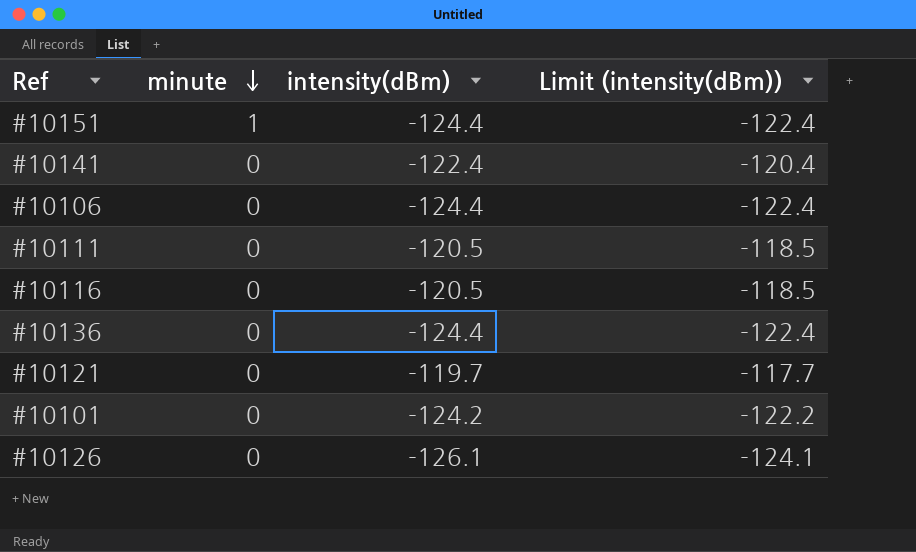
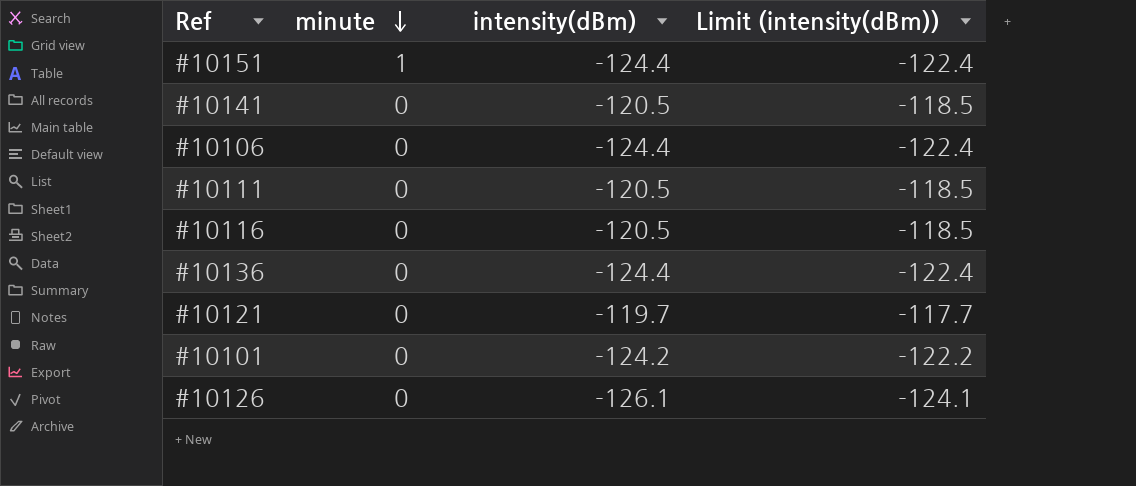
#10141 | intensity(dBm): -122.4 -> -120.5
#10141 | Limit (intensity(dBm)): -120.4 -> -118.5

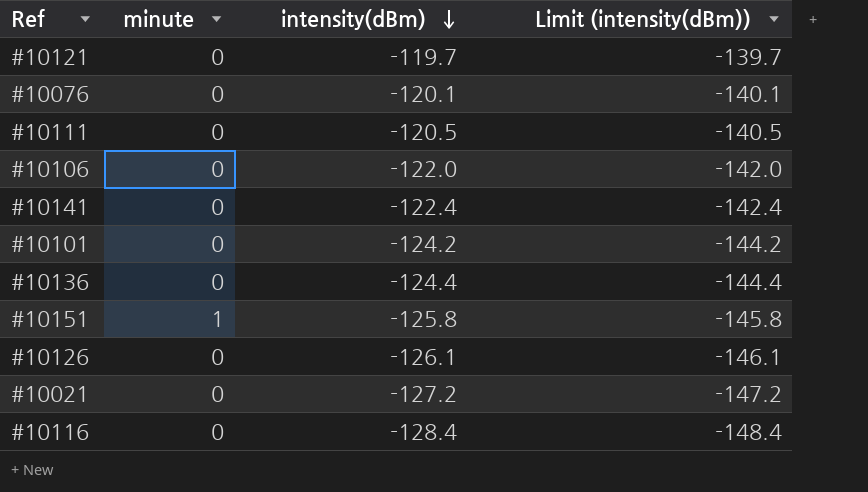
row order: minute descending -> intensity(dBm) descending
column Limit (intensity(dBm)) | formula: [intensity(dBm)] + 2 -> [intensity(dBm)] - 20
row #10076: none -> 0 | -120.1 | -140.1
#10106 | intensity(dBm): -124.4 -> -122.0
#10141 | intensity(dBm): -120.5 -> -122.4
#10151 | intensity(dBm): -124.4 -> -125.8
row #10021: none -> 0 | -127.2 | -147.2
#10116 | intensity(dBm): -120.5 -> -128.4

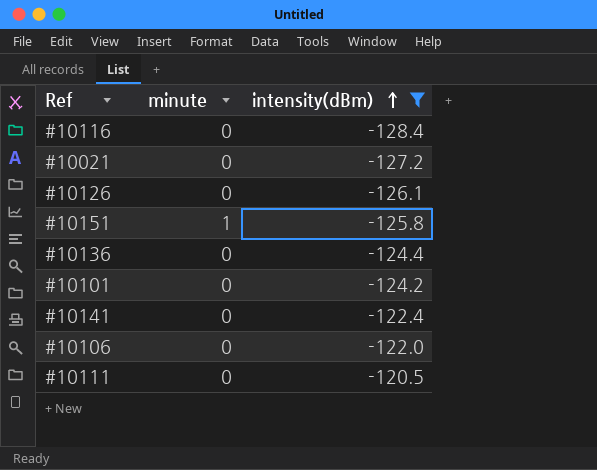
filter: none -> intensity(dBm) <= -120.5
row order: intensity(dBm) descending -> intensity(dBm) ascending
column Limit (intensity(dBm)) | formula: [intensity(dBm)] - 20 -> none

